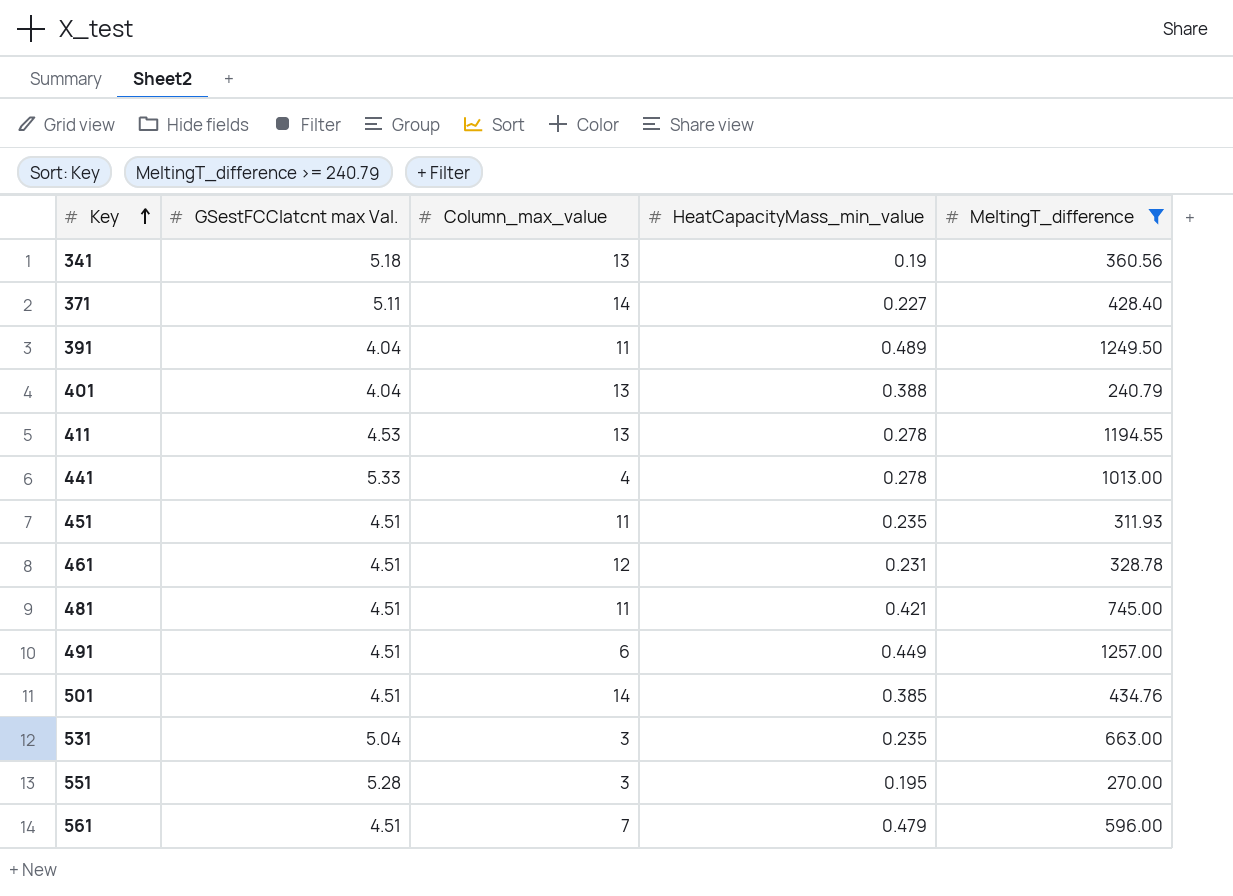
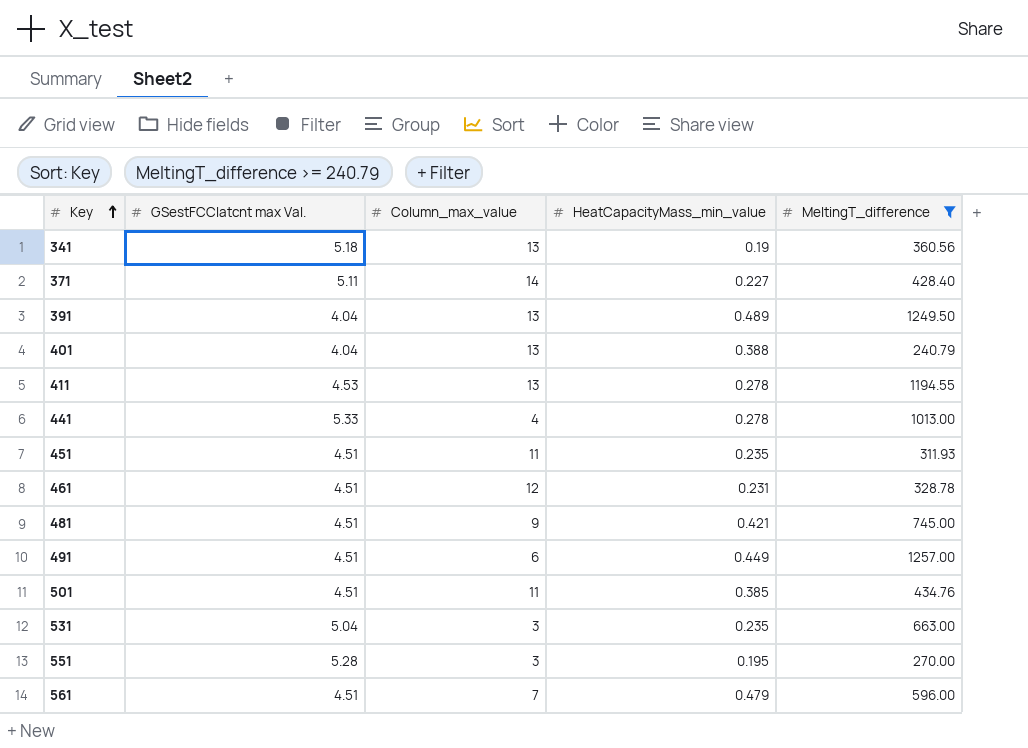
391 | Column_max_value: 11 -> 13
481 | Column_max_value: 11 -> 9
501 | Column_max_value: 14 -> 11

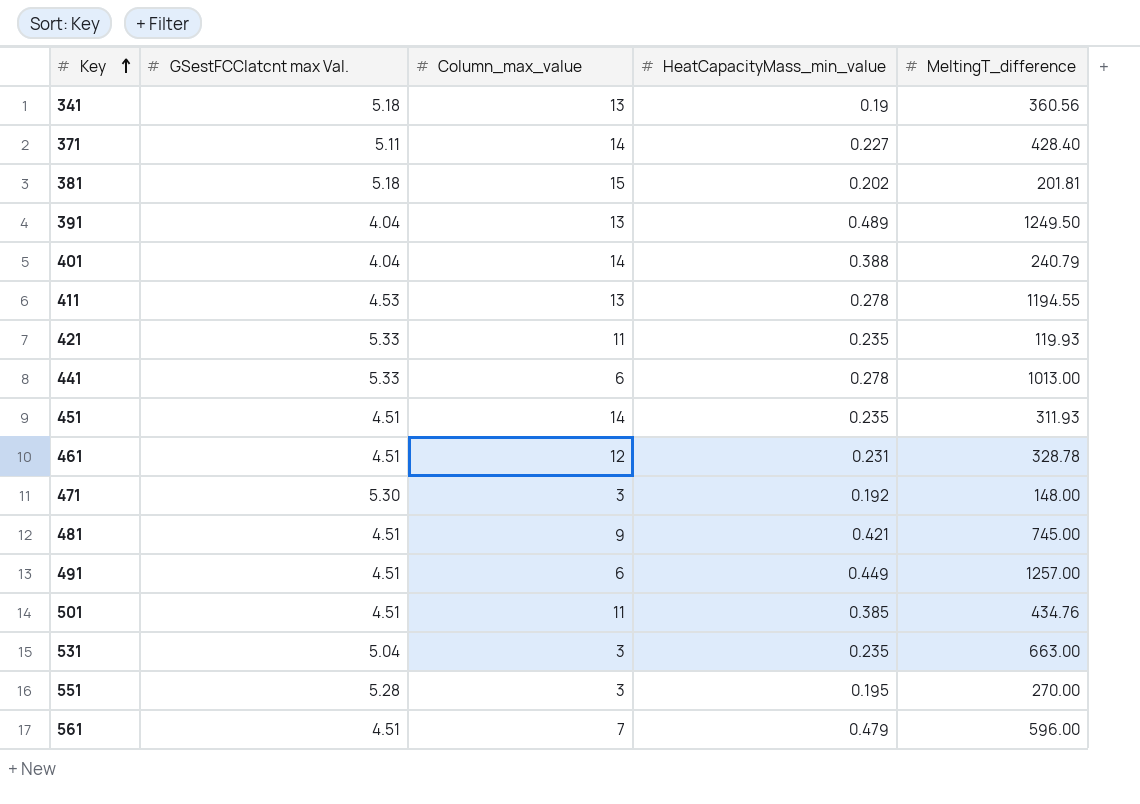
filter: MeltingT_difference >= 240.79 -> none
401 | Column_max_value: 13 -> 14
441 | Column_max_value: 4 -> 6
451 | Column_max_value: 11 -> 14

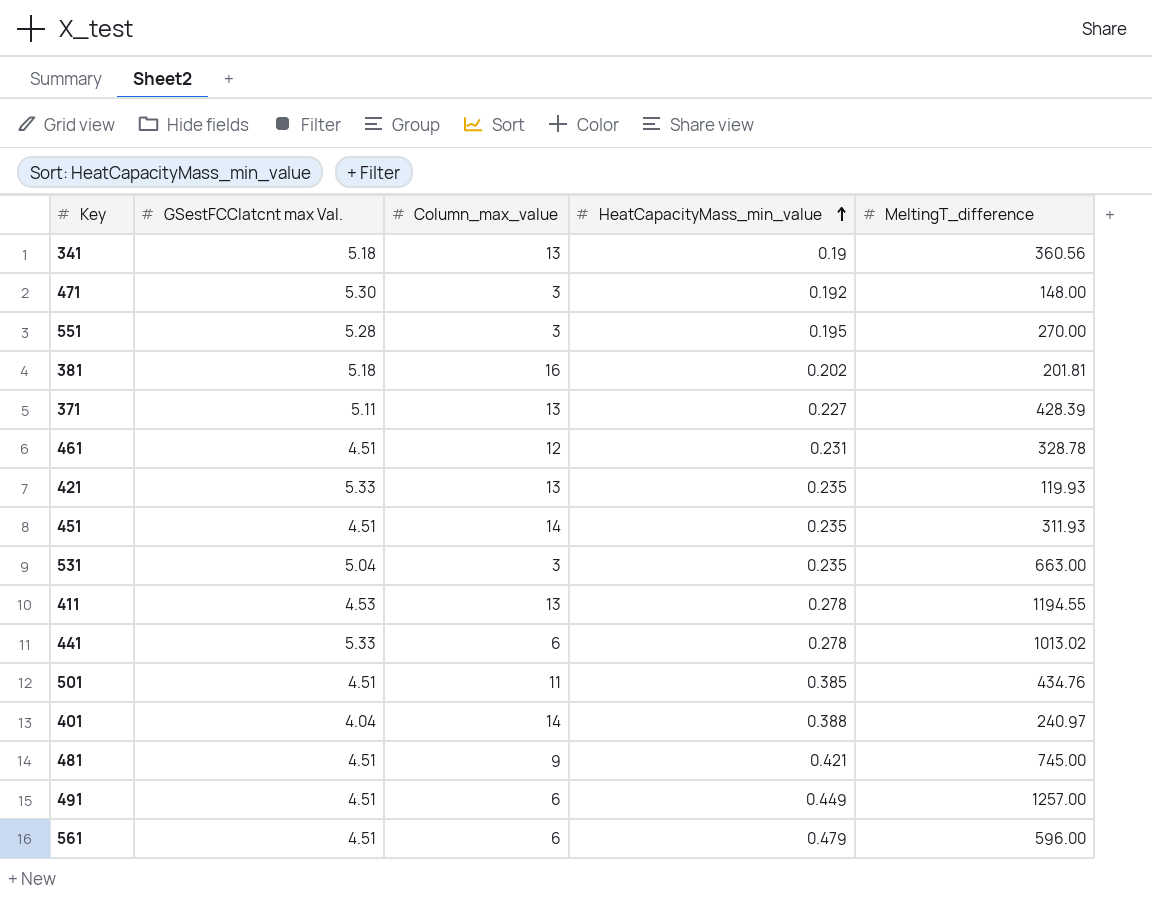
row order: Key ascending -> HeatCapacityMass_min_value ascending
row 391: 4.04 | 13 | 0.489 | 1249.50 -> none
381 | Column_max_value: 15 -> 16
371 | Column_max_value: 14 -> 13
371 | MeltingT_difference: 428.40 -> 428.39
421 | Column_max_value: 11 -> 13
441 | MeltingT_difference: 1013.00 -> 1013.02
401 | MeltingT_difference: 240.79 -> 240.97
561 | Column_max_value: 7 -> 6

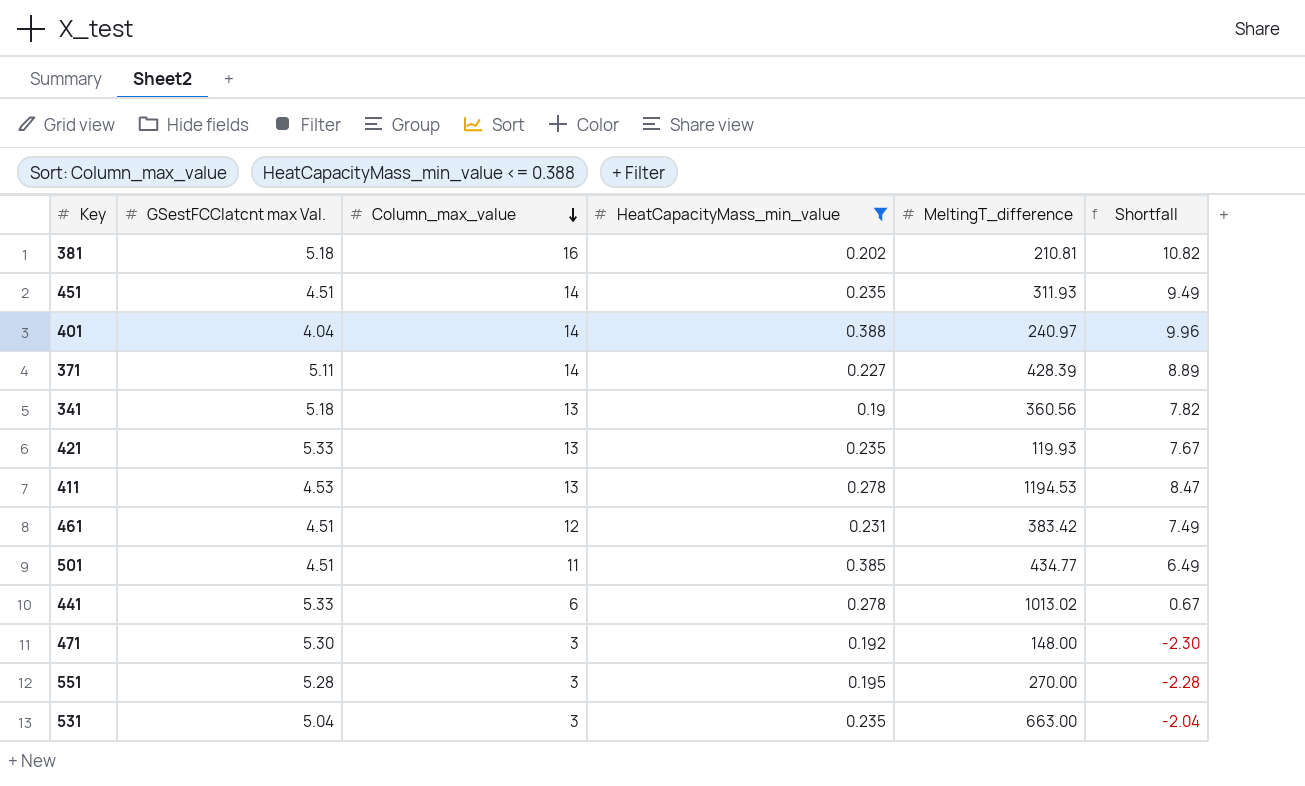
filter: none -> HeatCapacityMass_min_value <= 0.388
row order: HeatCapacityMass_min_value ascending -> Column_max_value descending
column Shortfall | formula: none -> [Column_max_value] - [GSestFCClatcnt max Val.]
381 | MeltingT_difference: 201.81 -> 210.81
371 | Column_max_value: 13 -> 14
411 | MeltingT_difference: 1194.55 -> 1194.53
461 | MeltingT_difference: 328.78 -> 383.42
501 | MeltingT_difference: 434.76 -> 434.77

